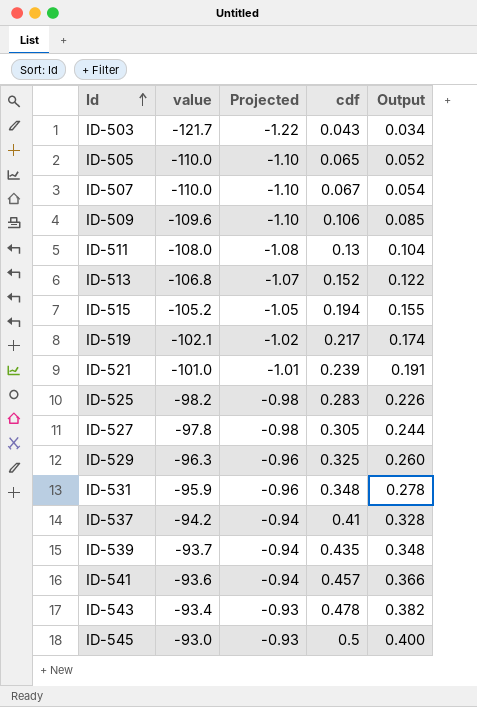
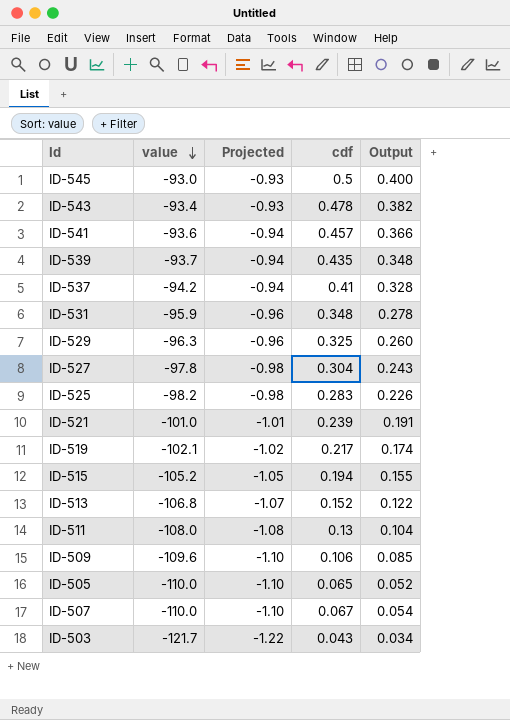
row order: Id ascending -> value descending
ID-527 | cdf: 0.305 -> 0.304
ID-527 | Output: 0.244 -> 0.243

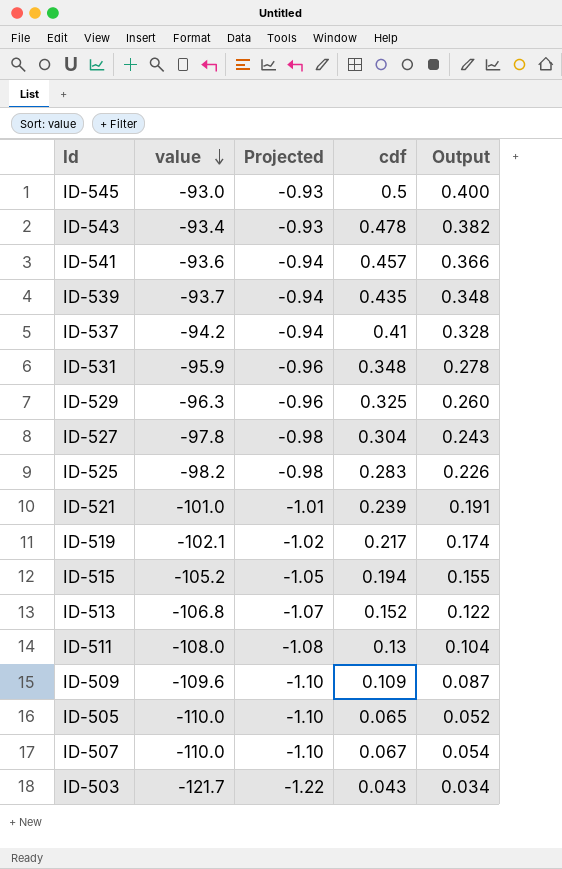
ID-509 | cdf: 0.106 -> 0.109
ID-509 | Output: 0.085 -> 0.087

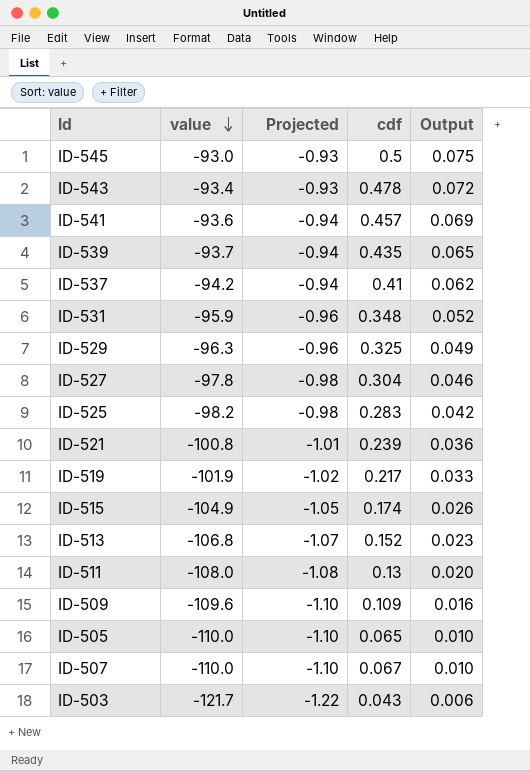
column Output | formula: [cdf] * 0.8 -> [cdf] * 0.15
ID-521 | value: -101.0 -> -100.8
ID-519 | value: -102.1 -> -101.9
ID-515 | value: -105.2 -> -104.9
ID-515 | cdf: 0.194 -> 0.174

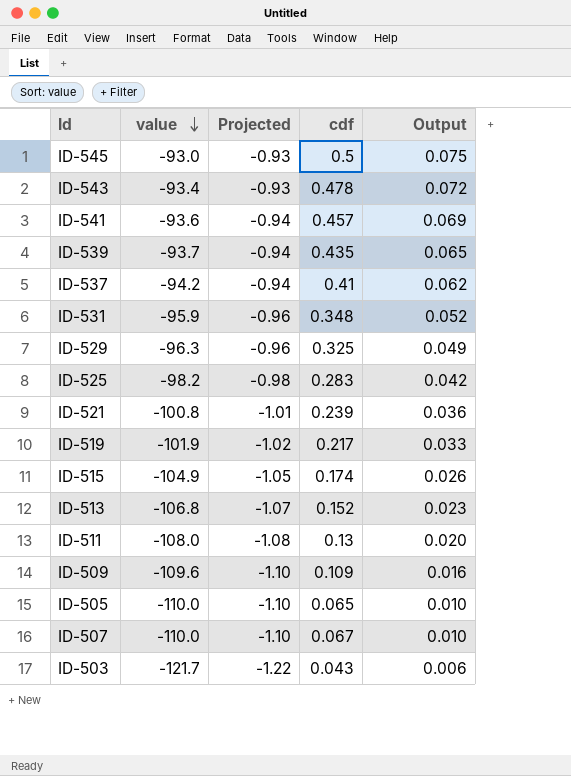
row ID-527: -97.8 | -0.98 | 0.304 | 0.046 -> none

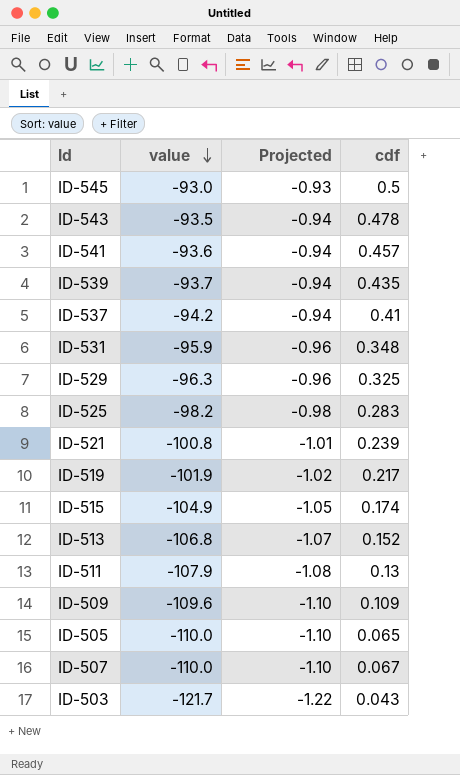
column Output | formula: [cdf] * 0.15 -> none
ID-543 | value: -93.4 -> -93.5
ID-543 | Projected: -0.93 -> -0.94
ID-511 | value: -108.0 -> -107.9

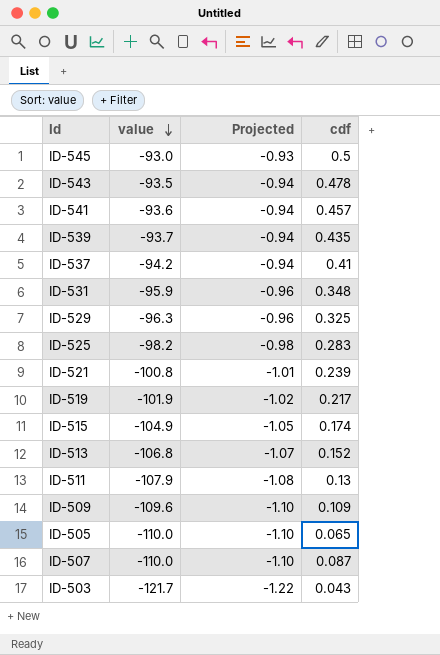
ID-507 | cdf: 0.067 -> 0.087

